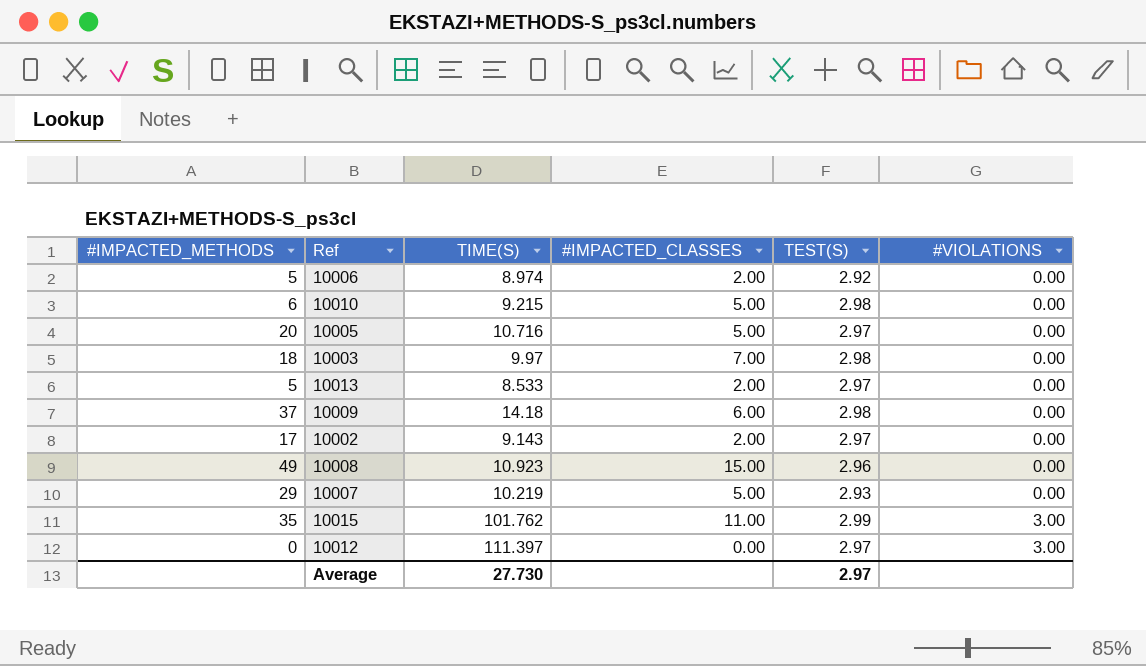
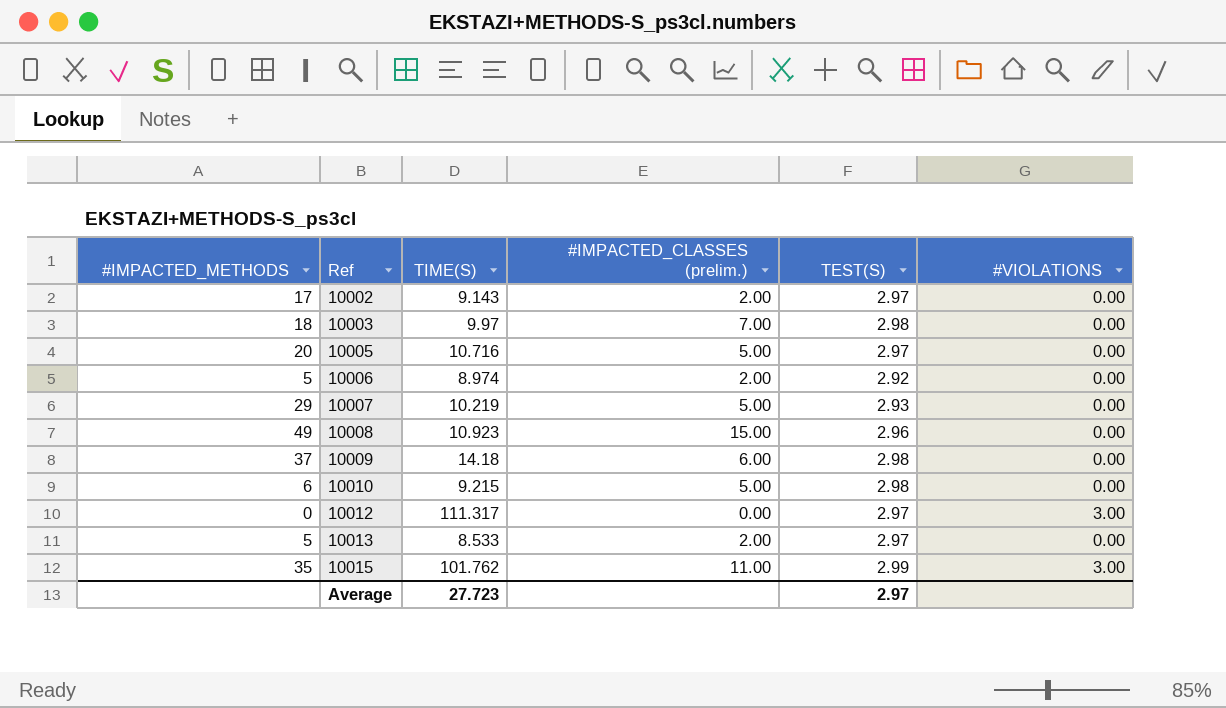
row order: #VIOLATIONS ascending -> Ref ascending
column name: #IMPACTED_CLASSES -> #IMPACTED_CLASSES (prelim.)
10012 | TIME(S): 111.397 -> 111.317
Average | TIME(S): 27.730 -> 27.723

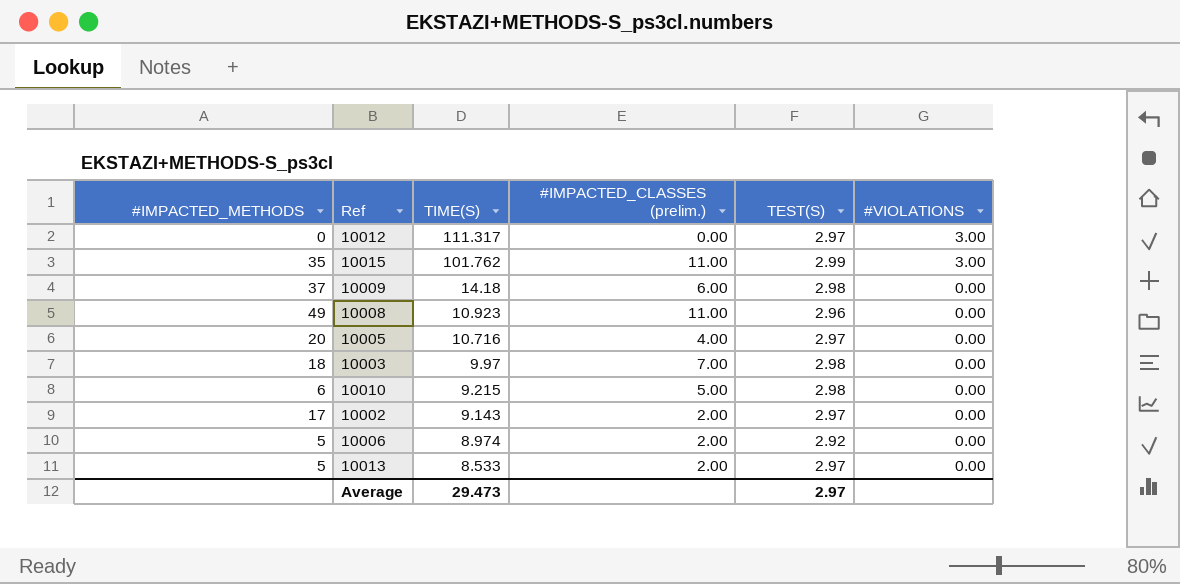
row order: Ref ascending -> TIME(S) descending
row 10007: 29 | 10.219 | 5.00 | 2.93 | 0.00 -> none
10008 | #IMPACTED_CLASSES (prelim.): 15.00 -> 11.00
10005 | #IMPACTED_CLASSES (prelim.): 5.00 -> 4.00
Average | TIME(S): 27.723 -> 29.473

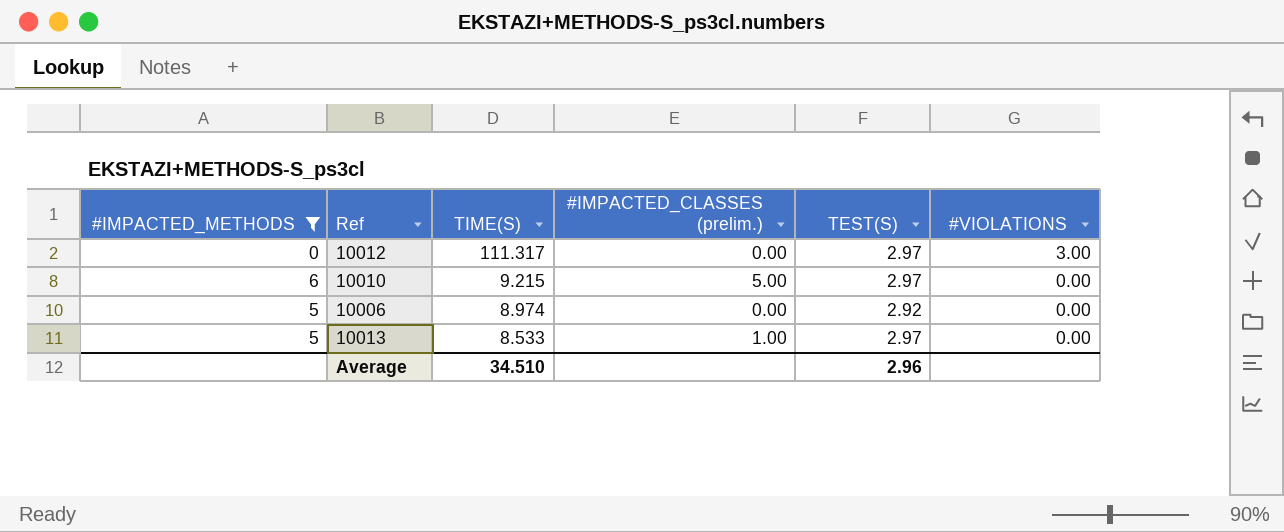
filter: none -> #IMPACTED_METHODS <= 6
10010 | TEST(S): 2.98 -> 2.97
10006 | #IMPACTED_CLASSES (prelim.): 2.00 -> 0.00
10013 | #IMPACTED_CLASSES (prelim.): 2.00 -> 1.00
Average | TIME(S): 29.473 -> 34.510
Average | TEST(S): 2.97 -> 2.96

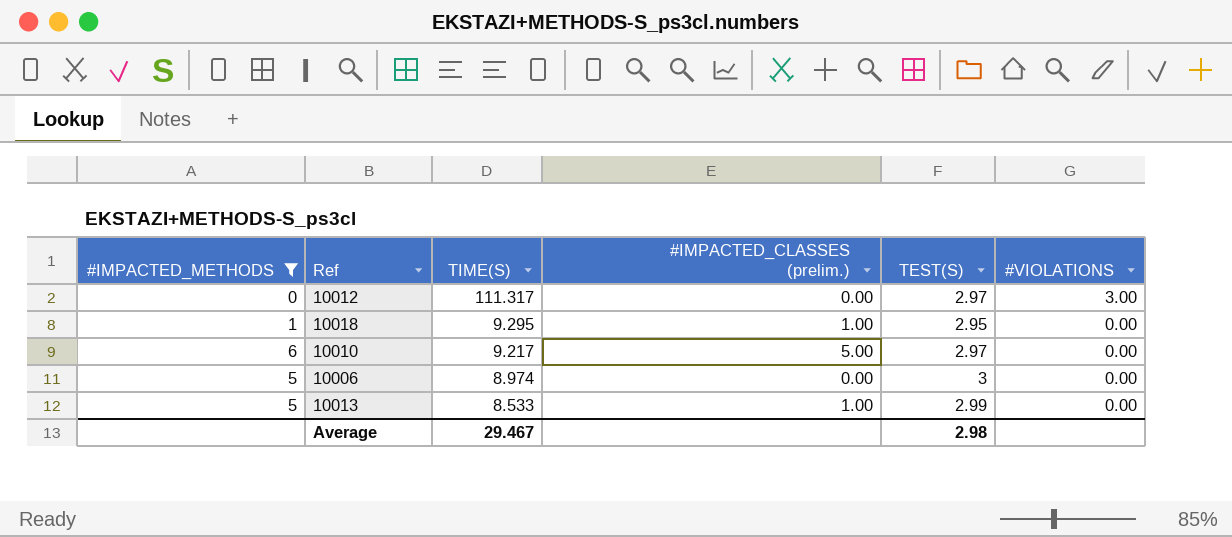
row 10018: none -> 1 | 9.295 | 1.00 | 2.95 | 0.00
10010 | TIME(S): 9.215 -> 9.217
10006 | TEST(S): 2.92 -> 3
10013 | TEST(S): 2.97 -> 2.99
Average | TIME(S): 34.510 -> 29.467
Average | TEST(S): 2.96 -> 2.98

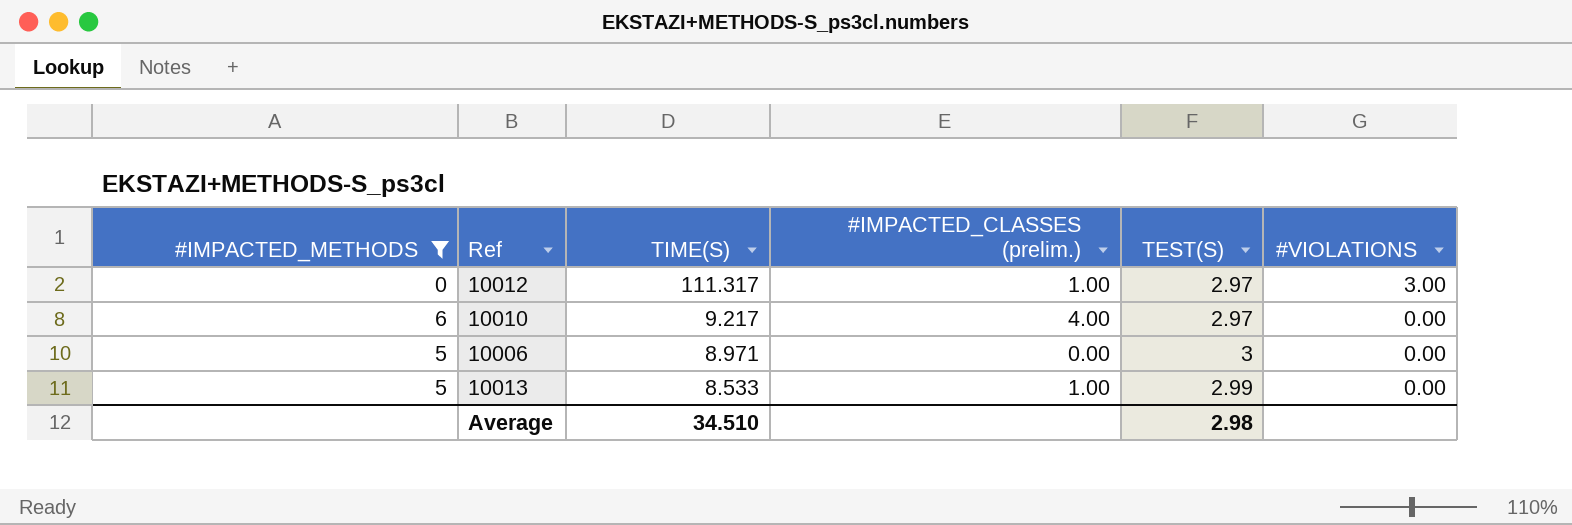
row 10018: 1 | 9.295 | 1.00 | 2.95 | 0.00 -> none
10012 | #IMPACTED_CLASSES (prelim.): 0.00 -> 1.00
10010 | #IMPACTED_CLASSES (prelim.): 5.00 -> 4.00
10006 | TIME(S): 8.974 -> 8.971
Average | TIME(S): 29.467 -> 34.510

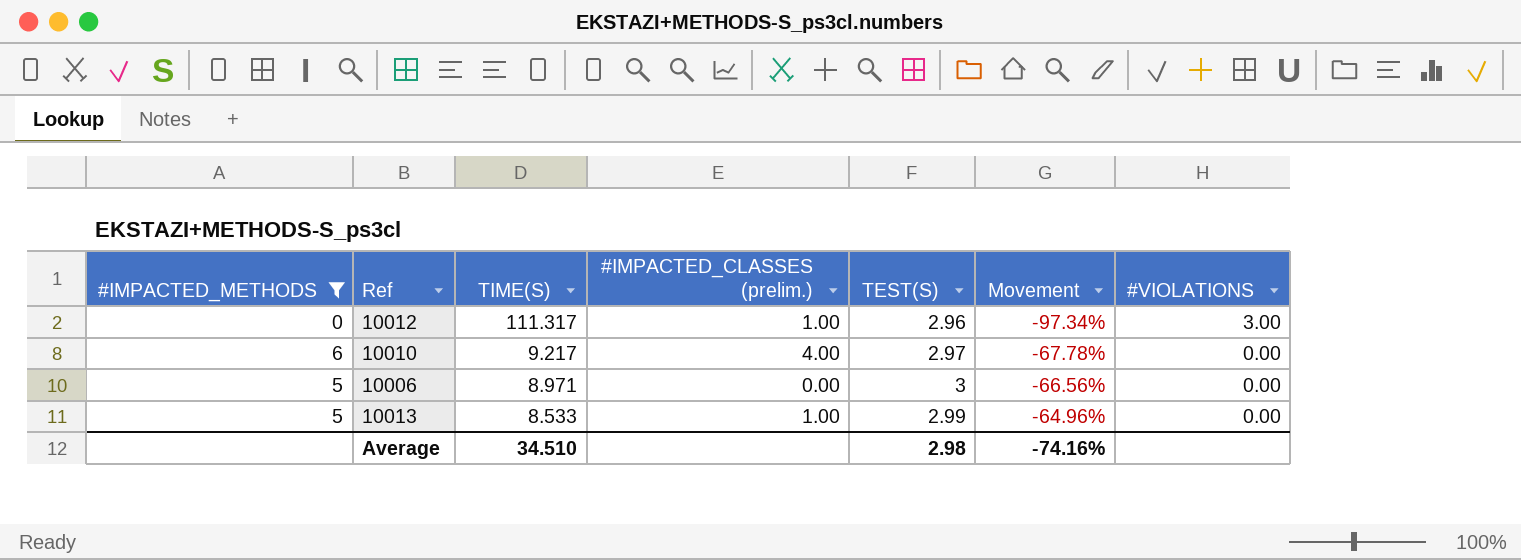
column Movement | formula: none -> ([TEST(S)] - [TIME(S)]) / [TIME(S)]
10012 | TEST(S): 2.97 -> 2.96

